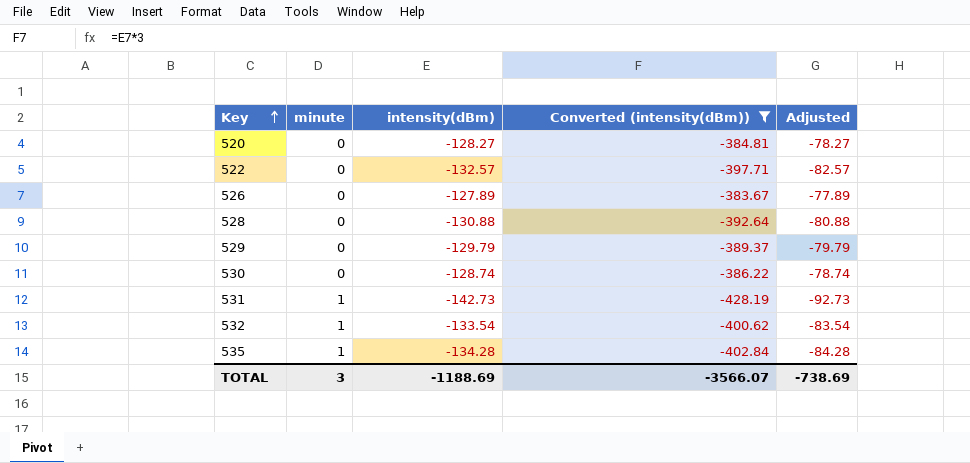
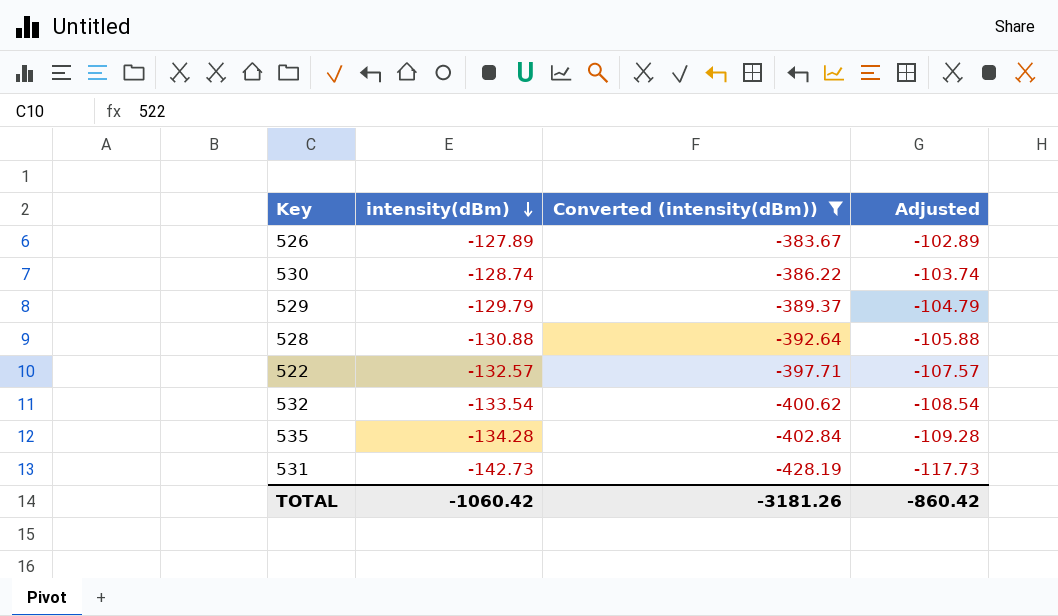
row order: Key ascending -> intensity(dBm) descending
column minute | position: 2 -> none
column Adjusted | formula: [intensity(dBm)] + 50 -> [intensity(dBm)] + 25
row 520: 0 | -128.27 | -384.81 | -78.27 -> none
TOTAL | intensity(dBm): -1188.69 -> -1060.42
TOTAL | Converted (intensity(dBm)): -3566.07 -> -3181.26
TOTAL | Adjusted: -738.69 -> -860.42

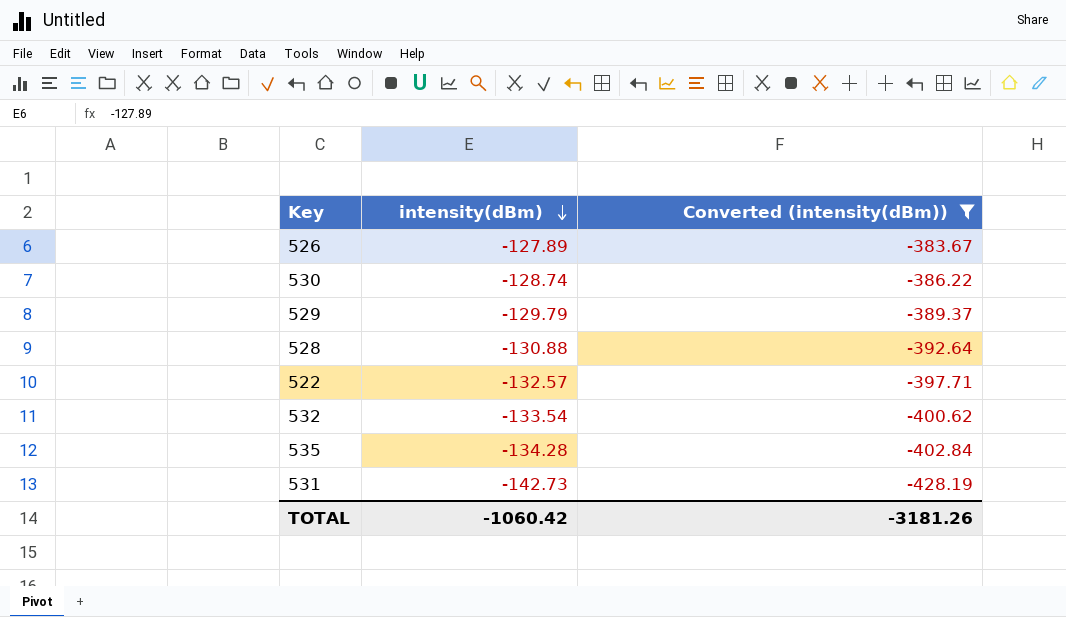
column Adjusted | formula: [intensity(dBm)] + 25 -> none

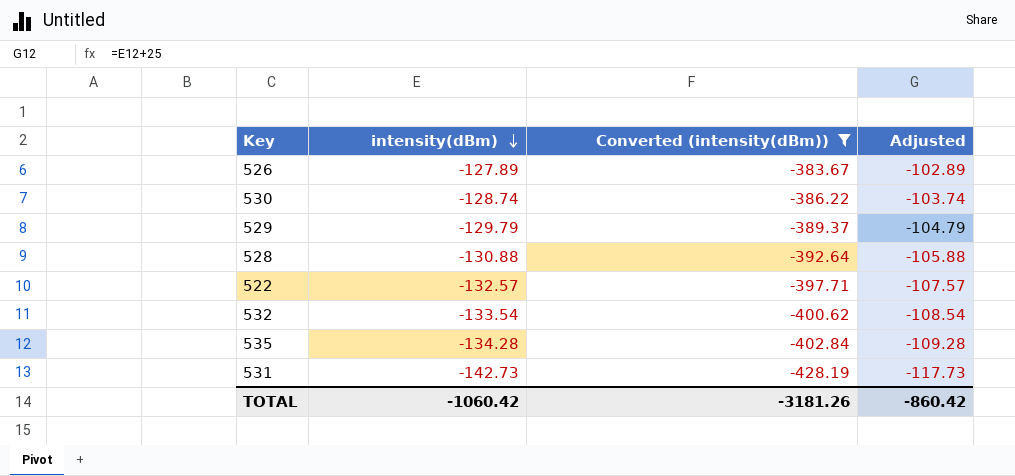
column Adjusted | formula: none -> [intensity(dBm)] + 25

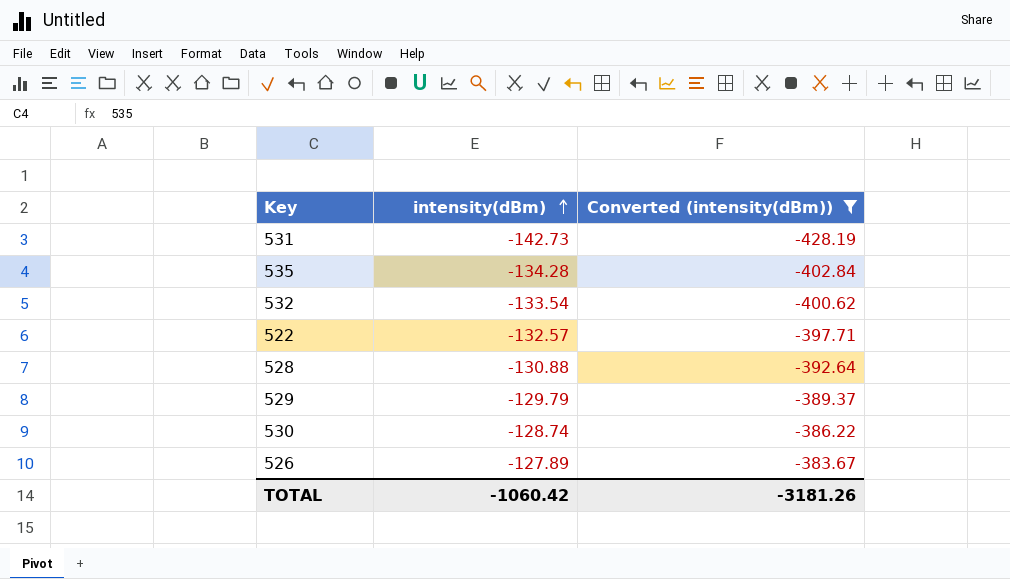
row order: intensity(dBm) descending -> intensity(dBm) ascending
column Adjusted | formula: [intensity(dBm)] + 25 -> none

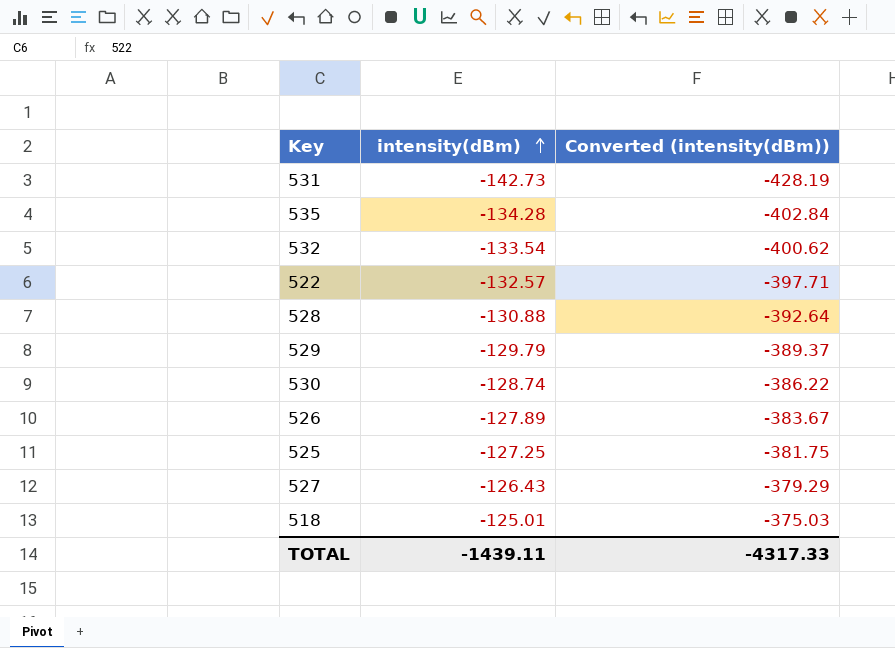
filter: Converted (intensity(dBm)) <= -383.67 -> none
TOTAL | intensity(dBm): -1060.42 -> -1439.11
TOTAL | Converted (intensity(dBm)): -3181.26 -> -4317.33

